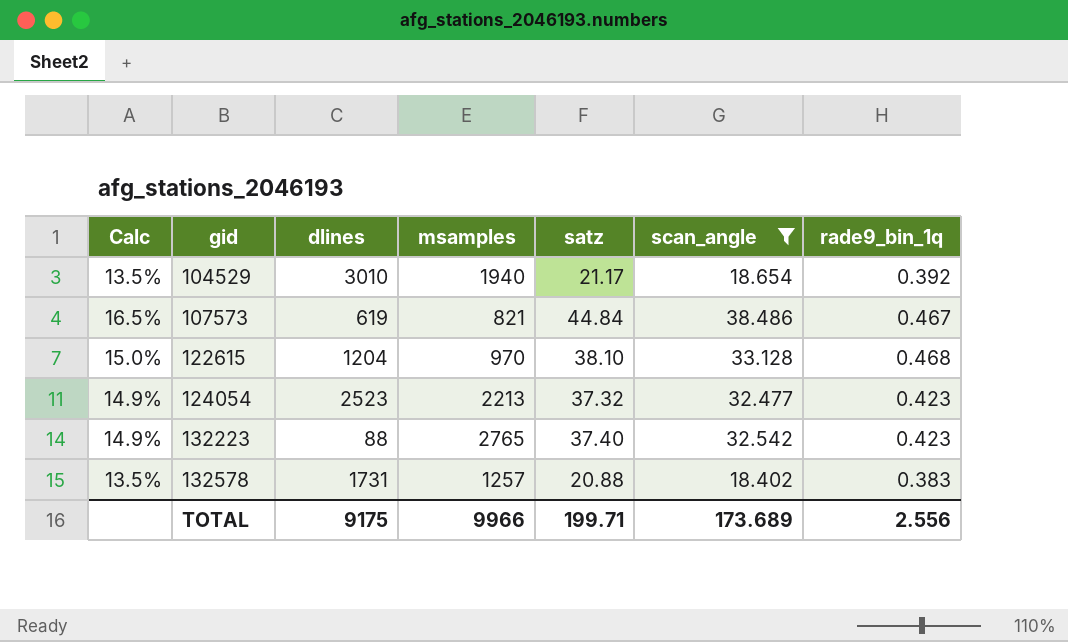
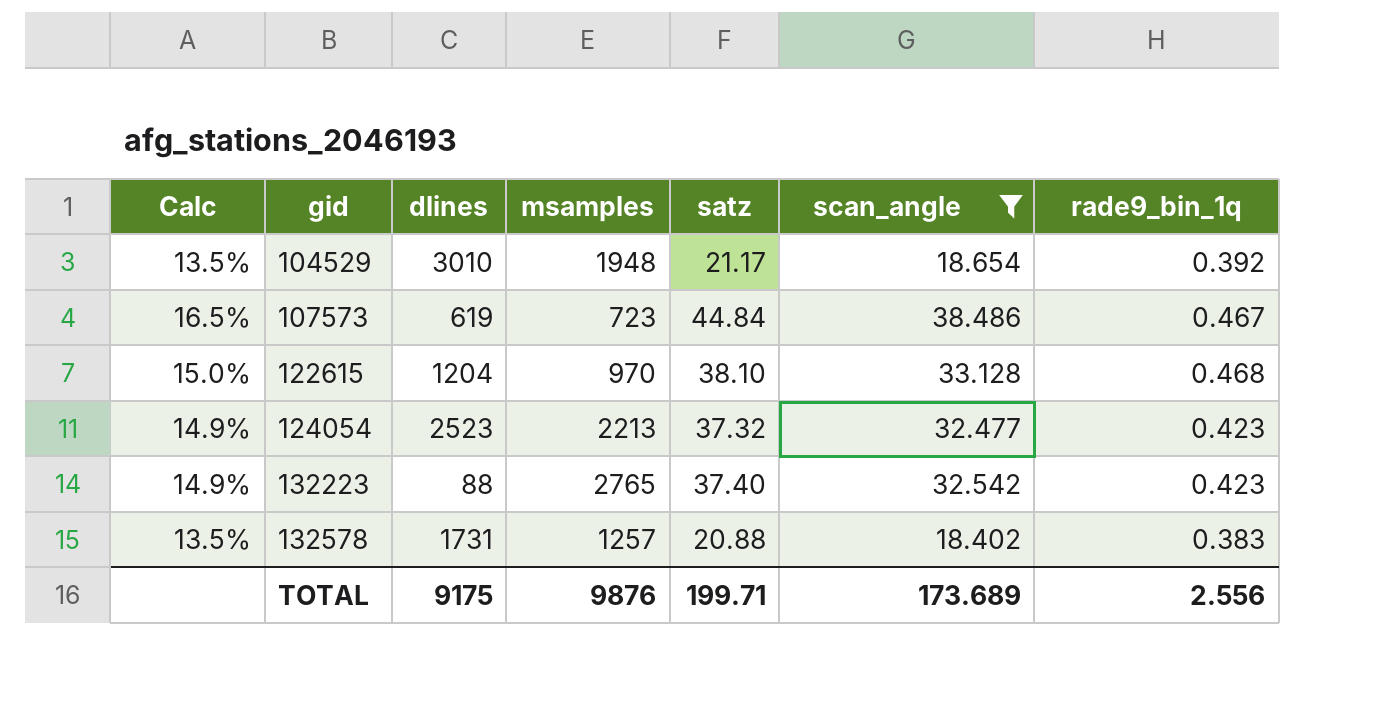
104529 | msamples: 1940 -> 1948
107573 | msamples: 821 -> 723
TOTAL | msamples: 9966 -> 9876

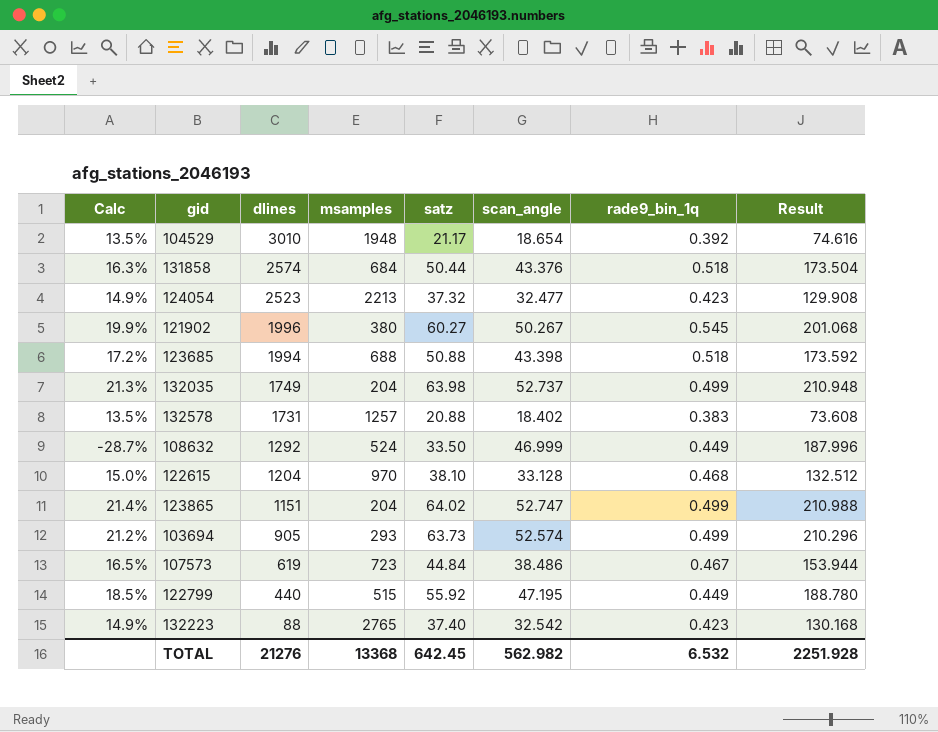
filter: scan_angle <= 38.486 -> none
row order: gid ascending -> dlines descending
column Result | formula: none -> [scan_angle] * 4
TOTAL | dlines: 9175 -> 21276
TOTAL | msamples: 9876 -> 13368
TOTAL | satz: 199.71 -> 642.45
TOTAL | scan_angle: 173.689 -> 562.982
TOTAL | rade9_bin_1q: 2.556 -> 6.532

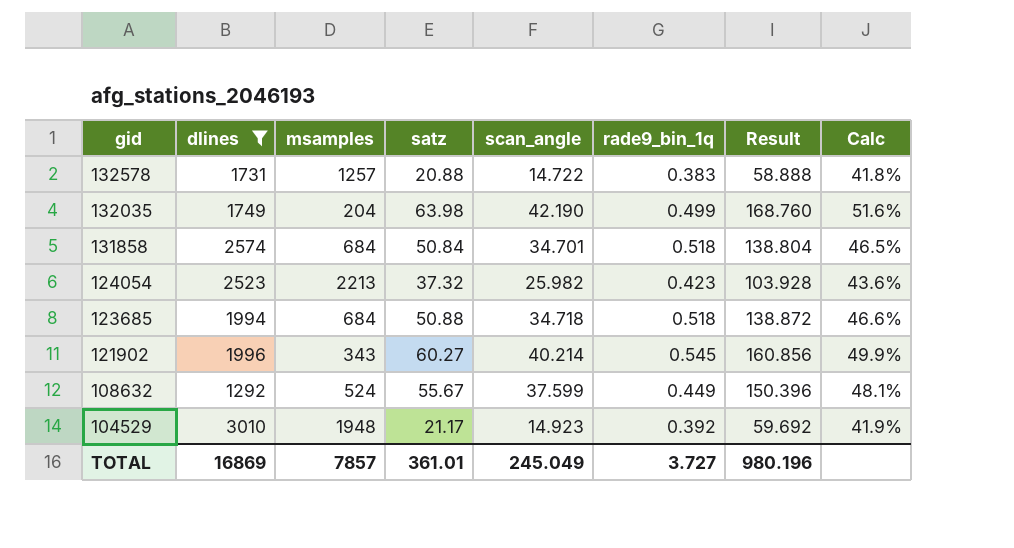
filter: none -> dlines >= 1292
row order: dlines descending -> gid descending
column Calc | position: 1 -> 8
132578 | scan_angle: 18.402 -> 14.722
132578 | Result: 73.608 -> 58.888
132578 | Calc: 13.5% -> 41.8%
132035 | scan_angle: 52.737 -> 42.190
132035 | Result: 210.948 -> 168.760
132035 | Calc: 21.3% -> 51.6%
131858 | satz: 50.44 -> 50.84
131858 | scan_angle: 43.376 -> 34.701
131858 | Result: 173.504 -> 138.804
131858 | Calc: 16.3% -> 46.5%
124054 | scan_angle: 32.477 -> 25.982
124054 | Result: 129.908 -> 103.928
124054 | Calc: 14.9% -> 43.6%
123685 | msamples: 688 -> 684
123685 | scan_angle: 43.398 -> 34.718
123685 | Result: 173.592 -> 138.872
123685 | Calc: 17.2% -> 46.6%
121902 | msamples: 380 -> 343
121902 | scan_angle: 50.267 -> 40.214
121902 | Result: 201.068 -> 160.856
121902 | Calc: 19.9% -> 49.9%
108632 | satz: 33.50 -> 55.67
108632 | scan_angle: 46.999 -> 37.599
108632 | Result: 187.996 -> 150.396
108632 | Calc: -28.7% -> 48.1%
104529 | scan_angle: 18.654 -> 14.923
104529 | Result: 74.616 -> 59.692
104529 | Calc: 13.5% -> 41.9%
TOTAL | dlines: 21276 -> 16869
TOTAL | msamples: 13368 -> 7857
TOTAL | satz: 642.45 -> 361.01
TOTAL | scan_angle: 562.982 -> 245.049
TOTAL | rade9_bin_1q: 6.532 -> 3.727
TOTAL | Result: 2251.928 -> 980.196

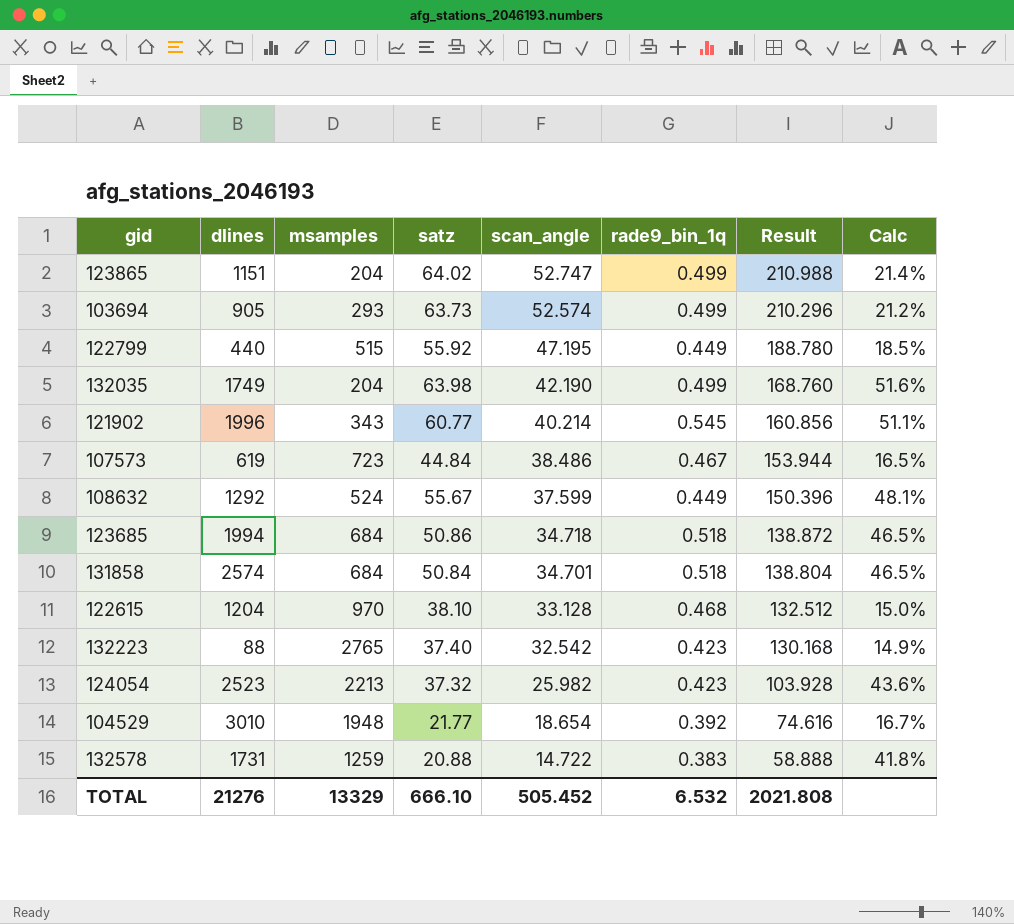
filter: dlines >= 1292 -> none
row order: gid descending -> scan_angle descending
121902 | satz: 60.27 -> 60.77
121902 | Calc: 49.9% -> 51.1%
123685 | satz: 50.88 -> 50.86
123685 | Calc: 46.6% -> 46.5%
104529 | satz: 21.17 -> 21.77
104529 | scan_angle: 14.923 -> 18.654
104529 | Result: 59.692 -> 74.616
104529 | Calc: 41.9% -> 16.7%
132578 | msamples: 1257 -> 1259
TOTAL | dlines: 16869 -> 21276
TOTAL | msamples: 7857 -> 13329
TOTAL | satz: 361.01 -> 666.10
TOTAL | scan_angle: 245.049 -> 505.452
TOTAL | rade9_bin_1q: 3.727 -> 6.532
TOTAL | Result: 980.196 -> 2021.808

